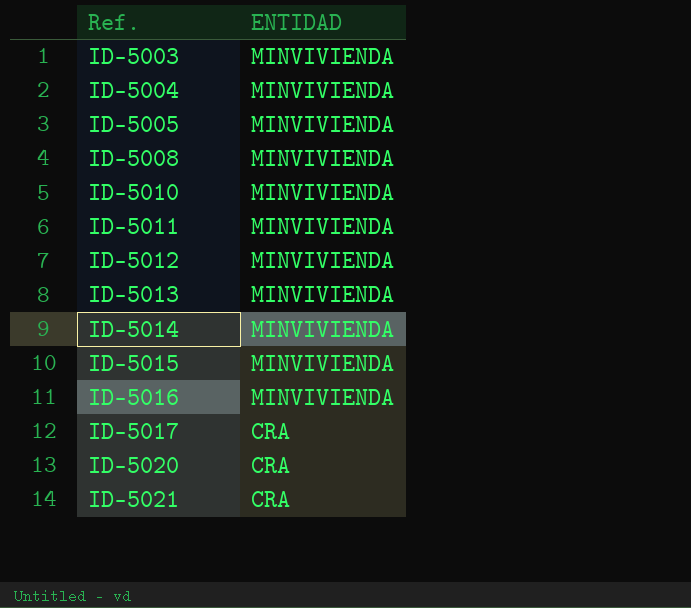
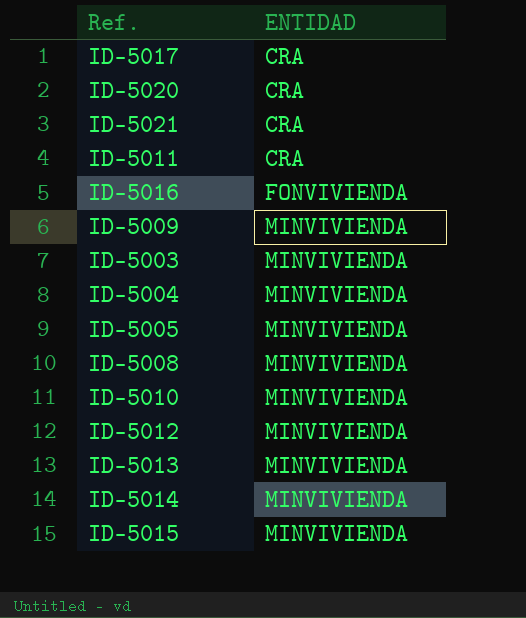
row order: Ref. ascending -> ENTIDAD ascending
ID-5011 | ENTIDAD: MINVIVIENDA -> CRA
ID-5016 | ENTIDAD: MINVIVIENDA -> FONVIVIENDA
row ID-5009: none -> MINVIVIENDA

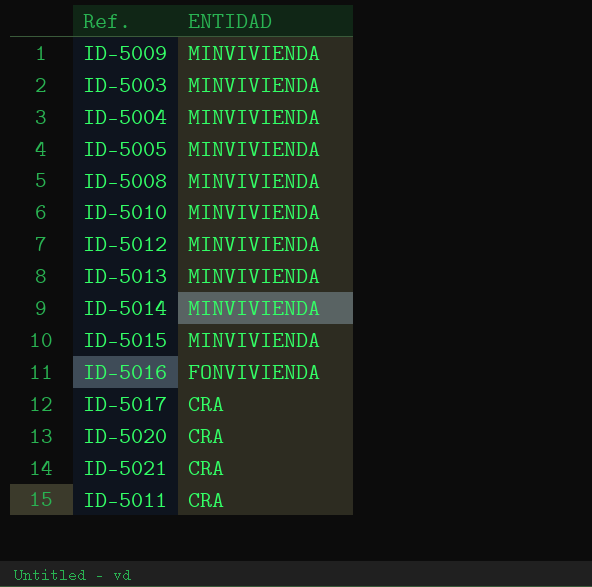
row order: ENTIDAD ascending -> ENTIDAD descending

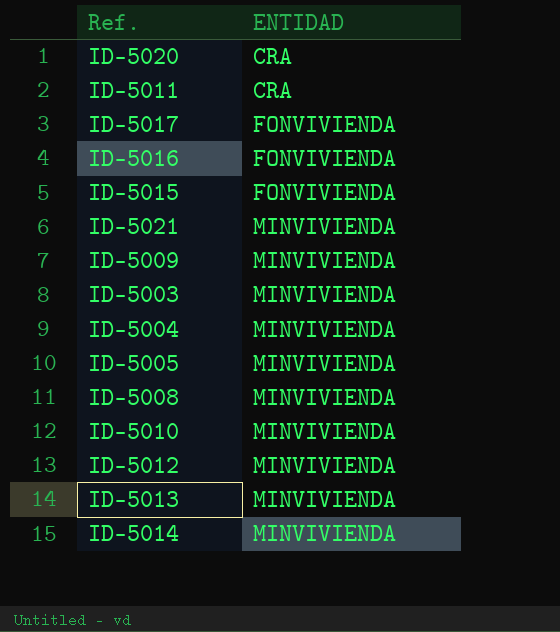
row order: ENTIDAD descending -> ENTIDAD ascending
ID-5017 | ENTIDAD: CRA -> FONVIVIENDA
ID-5015 | ENTIDAD: MINVIVIENDA -> FONVIVIENDA
ID-5021 | ENTIDAD: CRA -> MINVIVIENDA

